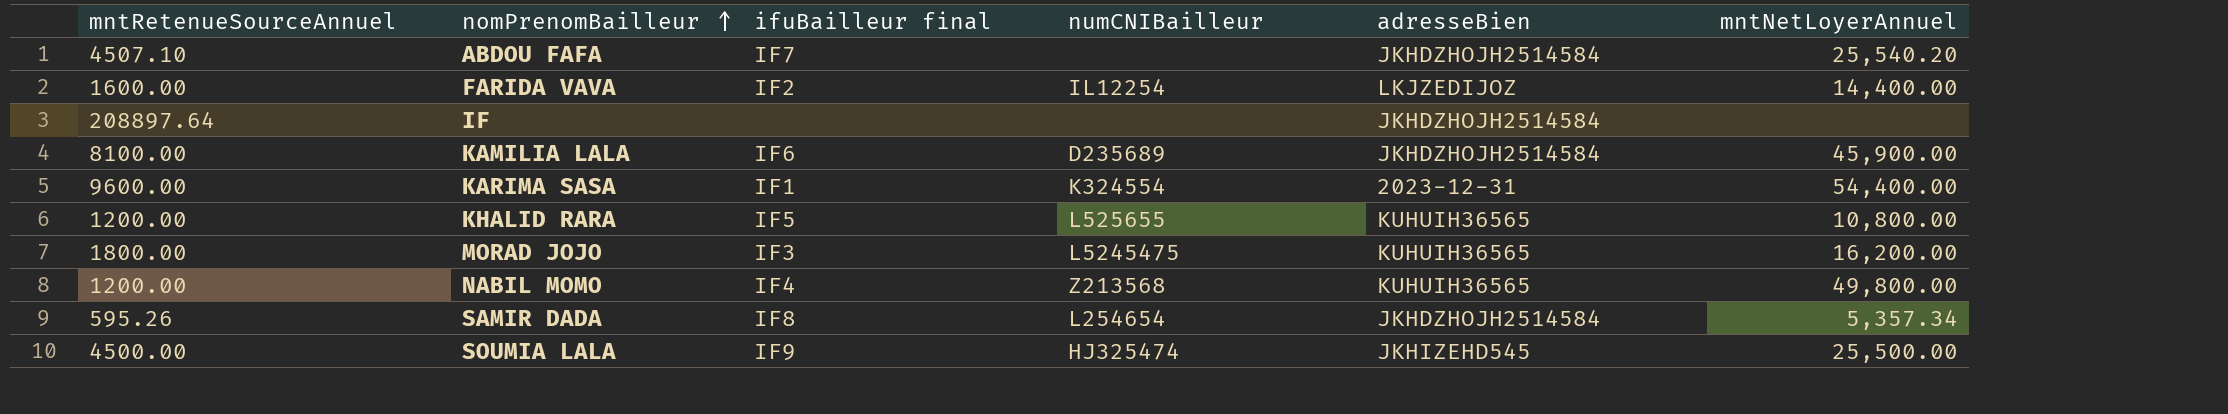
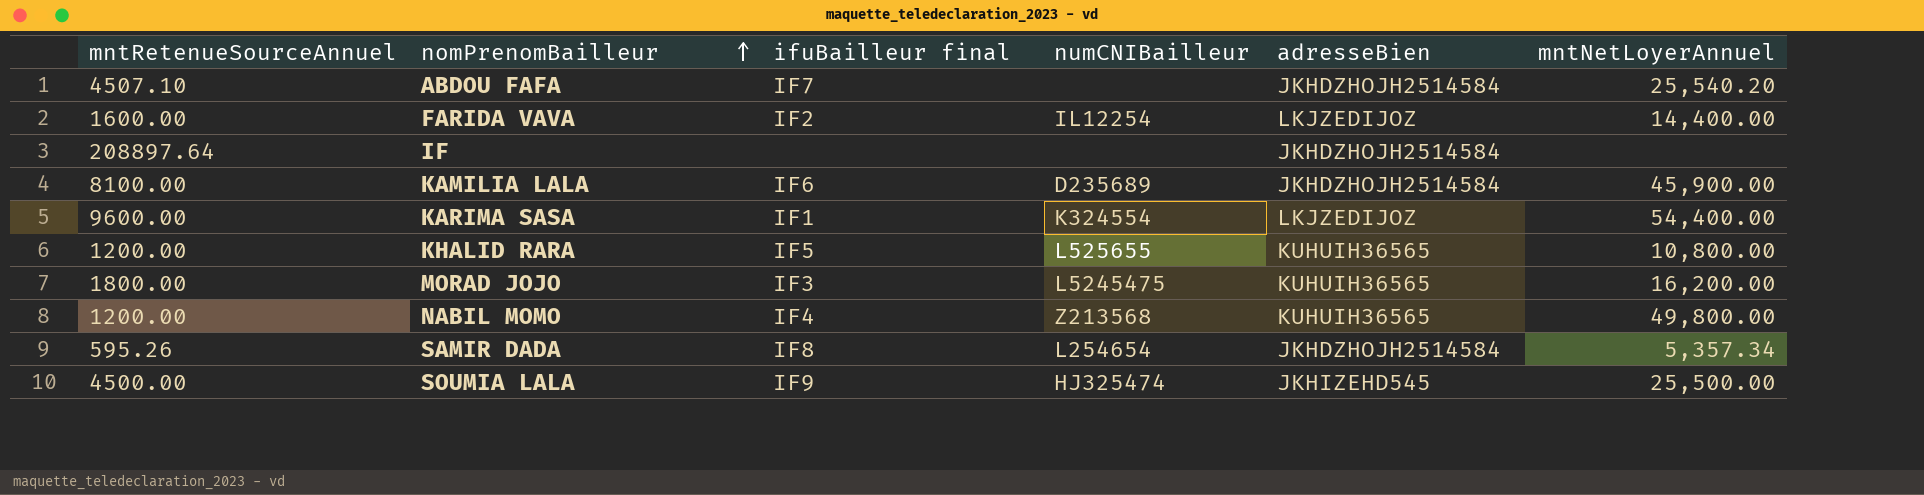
KARIMA SASA | adresseBien: 2023-12-31 -> LKJZEDIJOZ

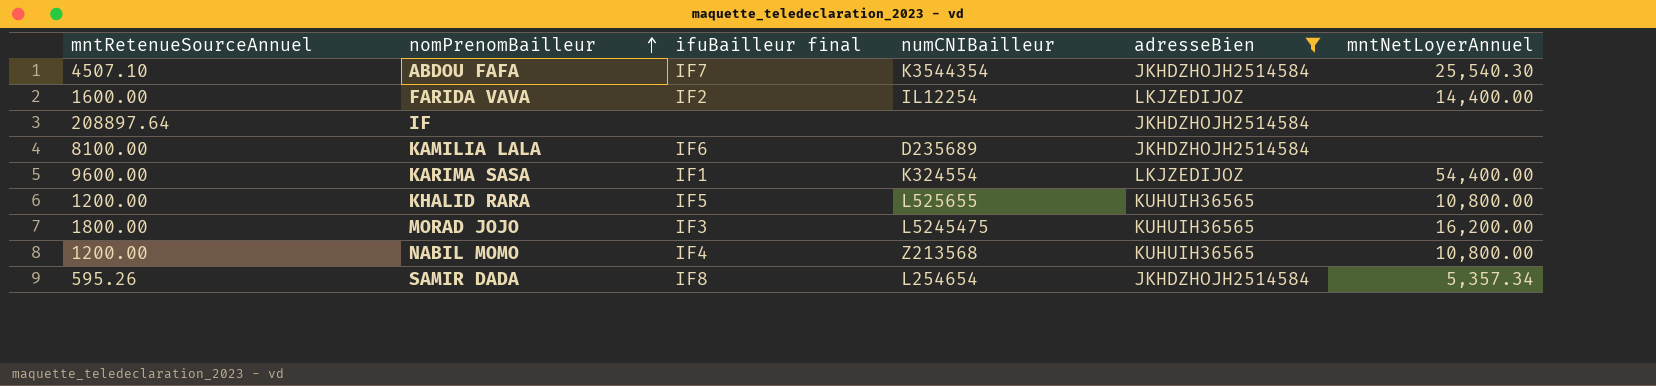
filter: none -> adresseBien != JKHIZEHD545
ABDOU FAFA | numCNIBailleur: none -> K3544354
ABDOU FAFA | mntNetLoyerAnnuel: 25,540.20 -> 25,540.30
KAMILIA LALA | mntNetLoyerAnnuel: 45,900.00 -> none
NABIL MOMO | mntNetLoyerAnnuel: 49,800.00 -> 10,800.00

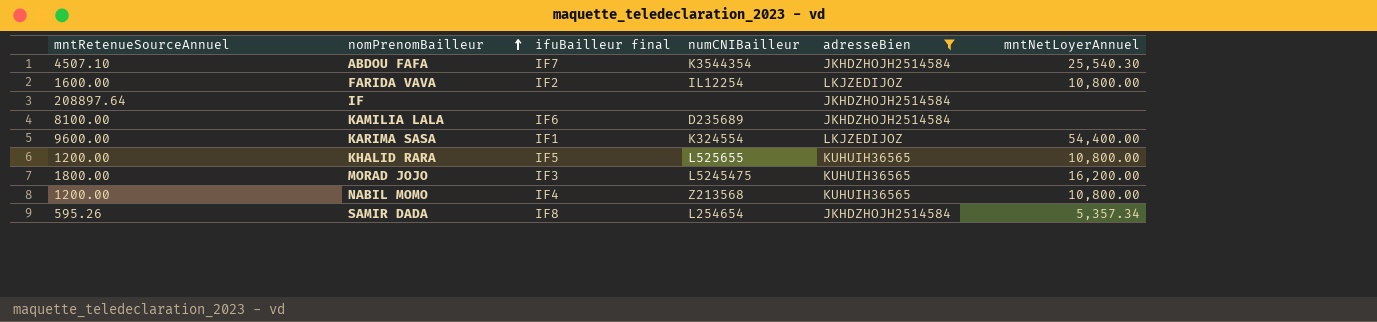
FARIDA VAVA | mntNetLoyerAnnuel: 14,400.00 -> 10,800.00

